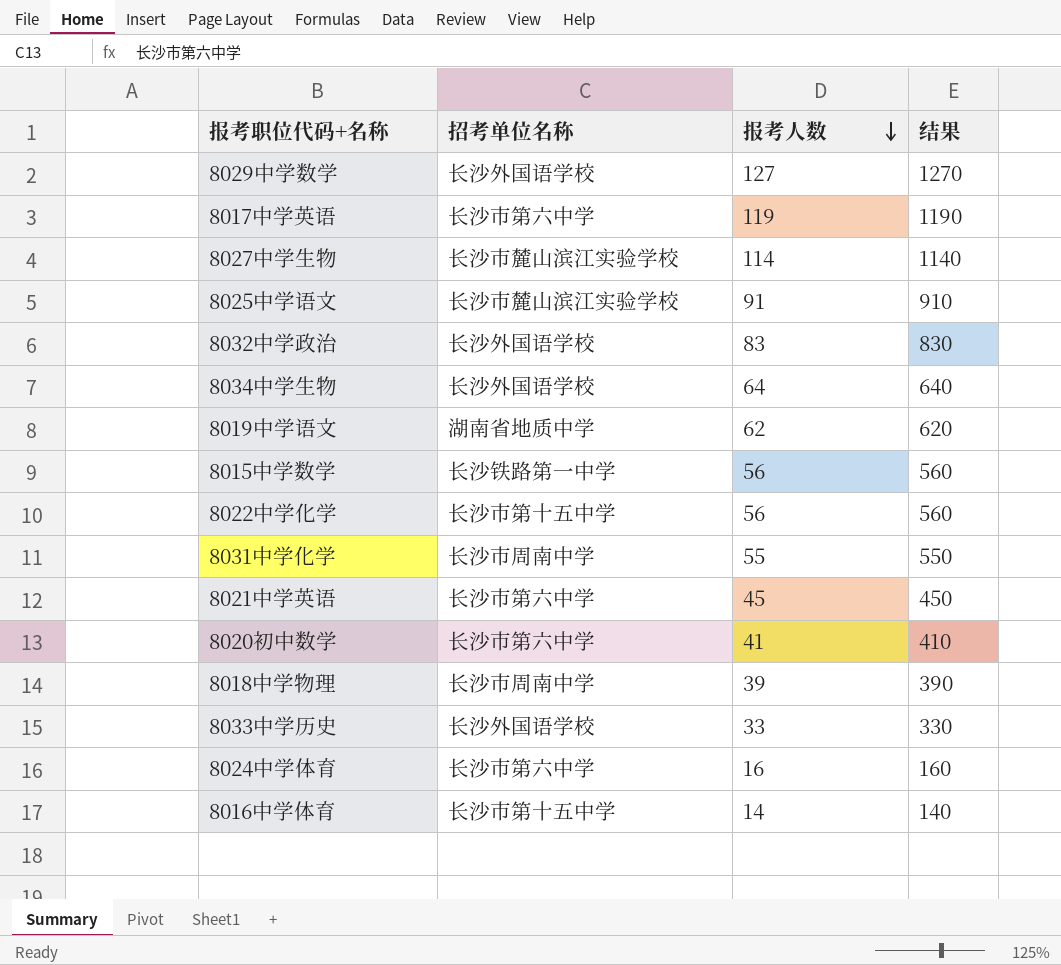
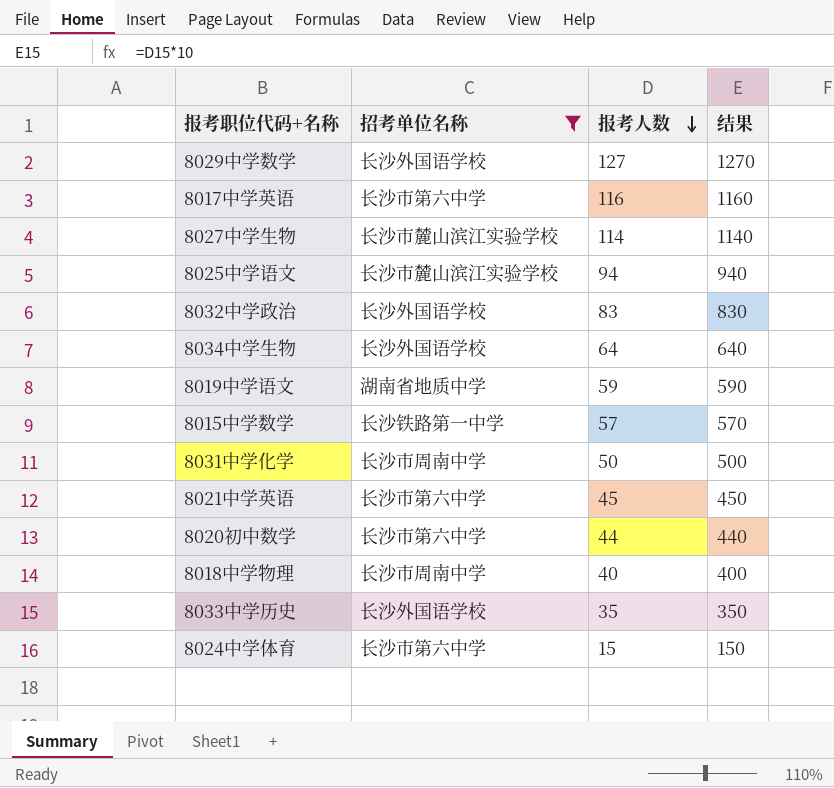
filter: none -> 招考单位名称 != 长沙市第十五中学
8017中学英语 | 报考人数: 119 -> 116
8017中学英语 | 结果: 1190 -> 1160
8025中学语文 | 报考人数: 91 -> 94
8025中学语文 | 结果: 910 -> 940
8019中学语文 | 报考人数: 62 -> 59
8019中学语文 | 结果: 620 -> 590
8015中学数学 | 报考人数: 56 -> 57
8015中学数学 | 结果: 560 -> 570
8031中学化学 | 报考人数: 55 -> 50
8031中学化学 | 结果: 550 -> 500
8020初中数学 | 报考人数: 41 -> 44
8020初中数学 | 结果: 410 -> 440
8018中学物理 | 报考人数: 39 -> 40
8018中学物理 | 结果: 390 -> 400
8033中学历史 | 报考人数: 33 -> 35
8033中学历史 | 结果: 330 -> 350
8024中学体育 | 报考人数: 16 -> 15
8024中学体育 | 结果: 160 -> 150

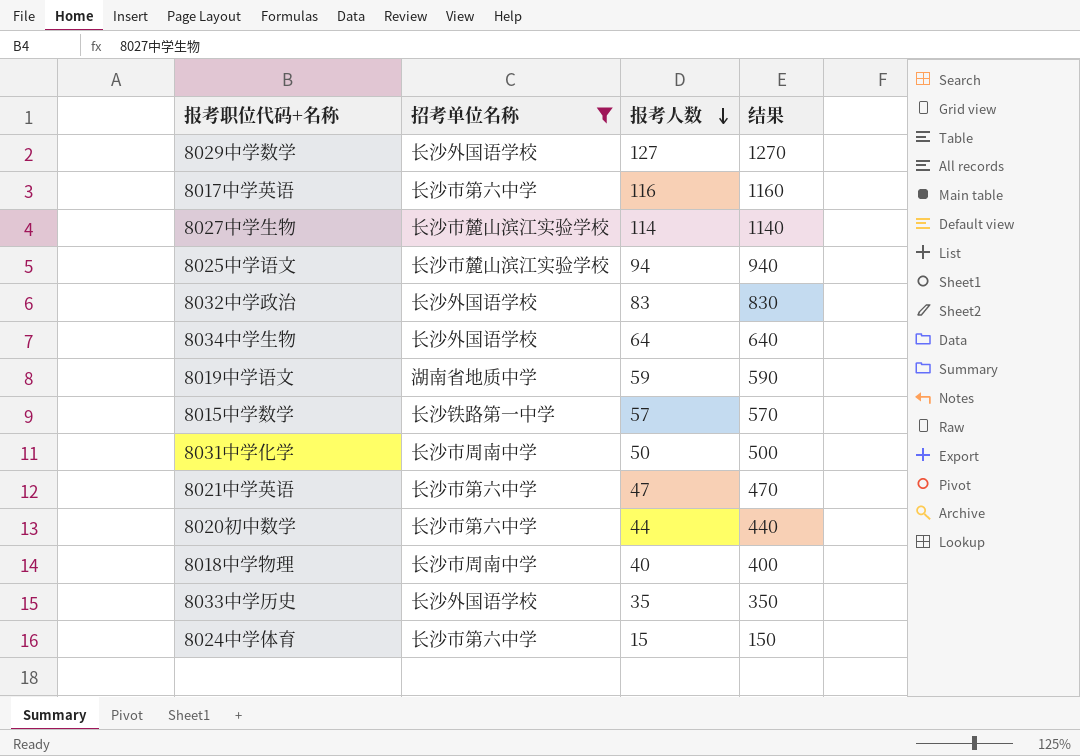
8021中学英语 | 报考人数: 45 -> 47
8021中学英语 | 结果: 450 -> 470

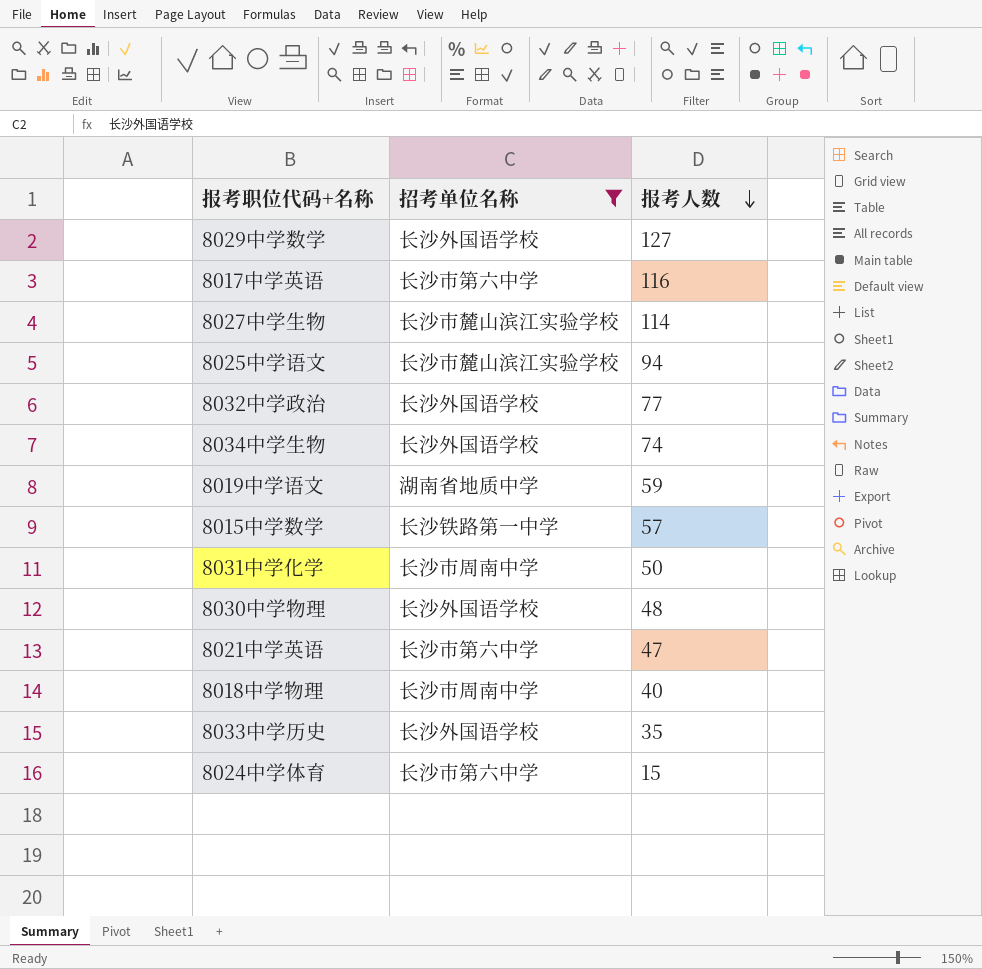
column 结果 | formula: [报考人数] * 10 -> none
row 8020初中数学: 长沙市第六中学 | 44 | 440 -> none
8032中学政治 | 报考人数: 83 -> 77
8034中学生物 | 报考人数: 64 -> 74
row 8030中学物理: none -> 长沙外国语学校 | 48

